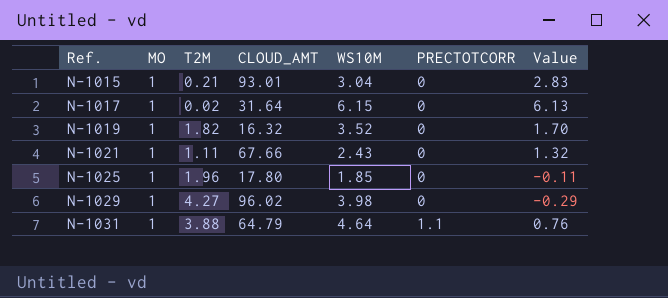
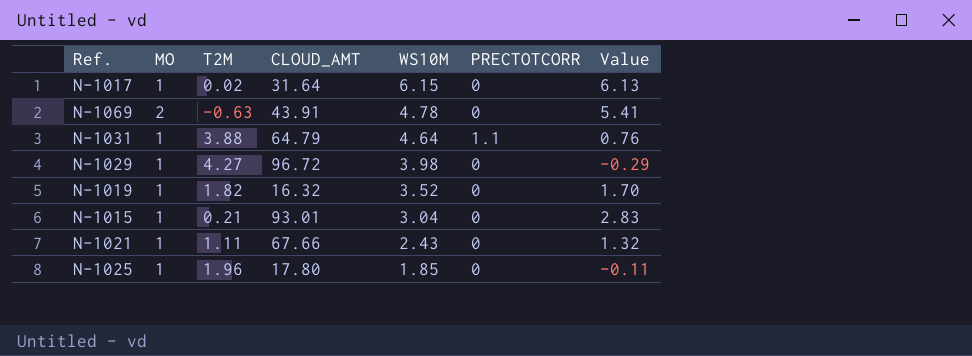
row order: Ref. ascending -> WS10M descending
row N-1069: none -> 2 | -0.63 | 43.91 | 4.78 | 0 | 5.41
N-1029 | CLOUD_AMT: 96.02 -> 96.72

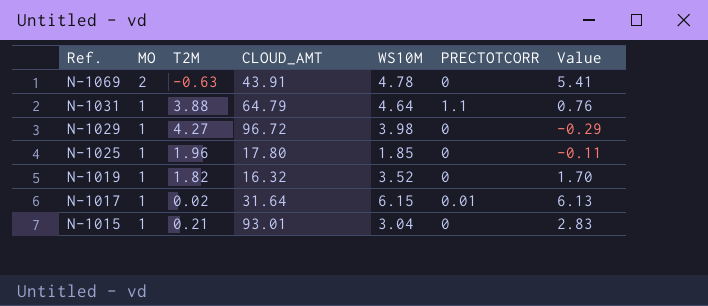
row order: WS10M descending -> Ref. descending
row N-1021: 1 | 1.11 | 67.66 | 2.43 | 0 | 1.32 -> none
N-1017 | PRECTOTCORR: 0 -> 0.01

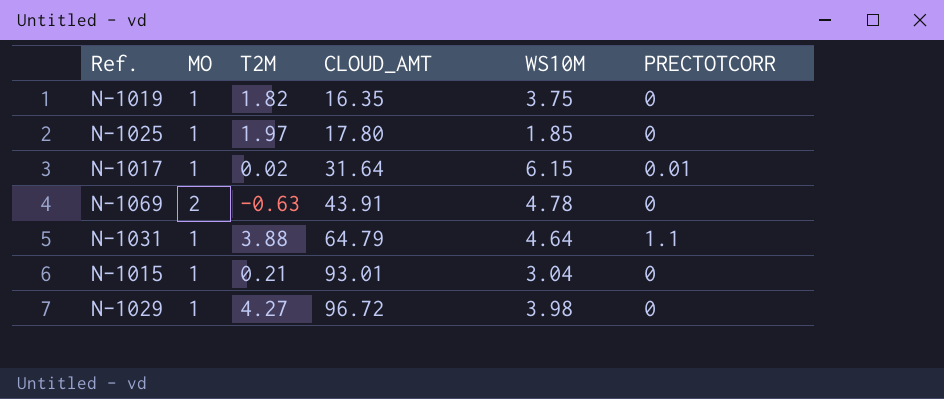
row order: Ref. descending -> CLOUD_AMT ascending
column Value | formula: [WS10M] - [T2M] -> none
N-1019 | CLOUD_AMT: 16.32 -> 16.35
N-1019 | WS10M: 3.52 -> 3.75
N-1025 | T2M: 1.96 -> 1.97

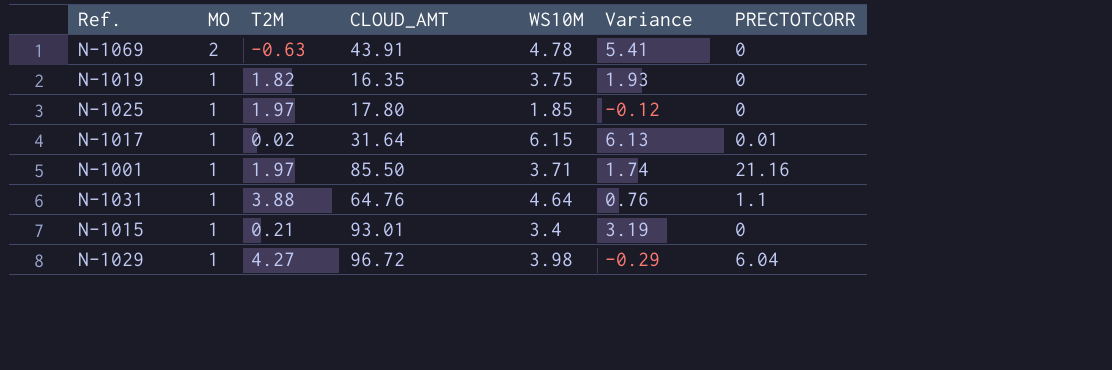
row order: CLOUD_AMT ascending -> MO descending
column Variance | formula: none -> [WS10M] - [T2M]
row N-1001: none -> 1 | 1.97 | 85.50 | 3.71 | 1.74 | 21.16
N-1031 | CLOUD_AMT: 64.79 -> 64.76
N-1015 | WS10M: 3.04 -> 3.4
N-1029 | PRECTOTCORR: 0 -> 6.04

